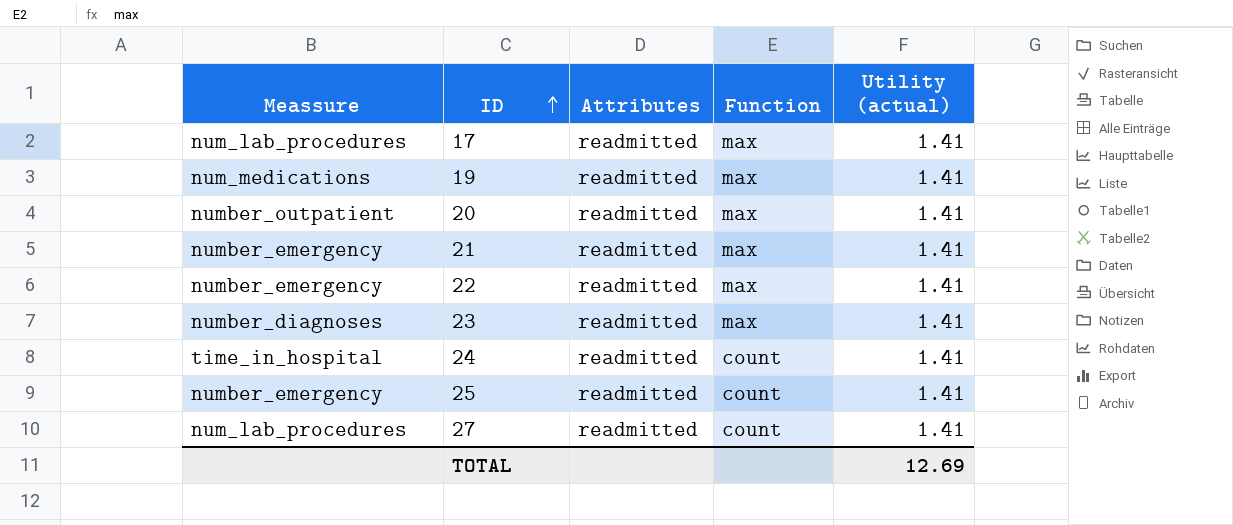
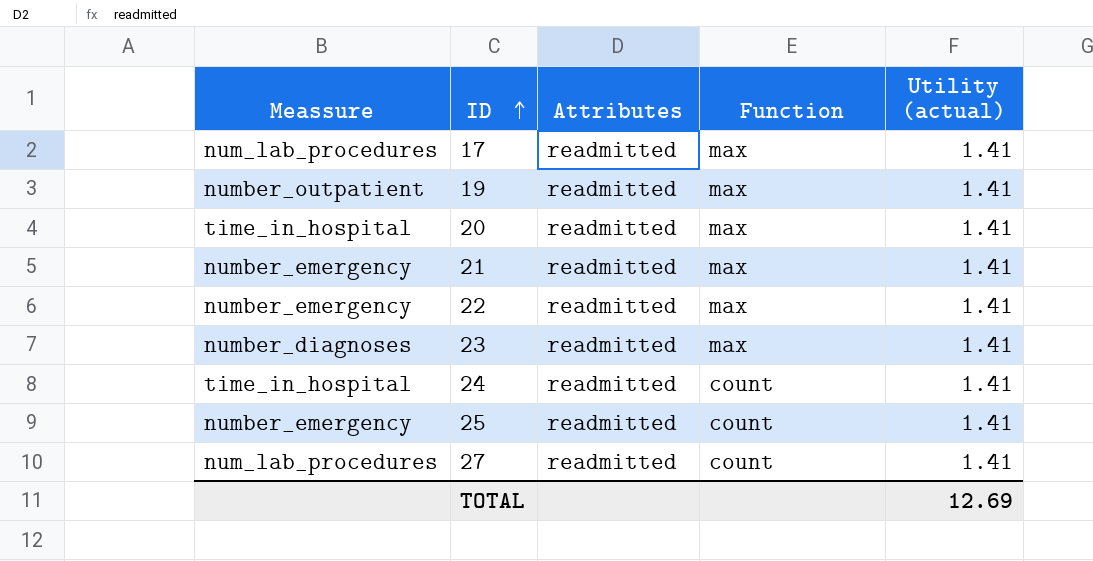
19 | Meassure: num_medications -> number_outpatient
20 | Meassure: number_outpatient -> time_in_hospital

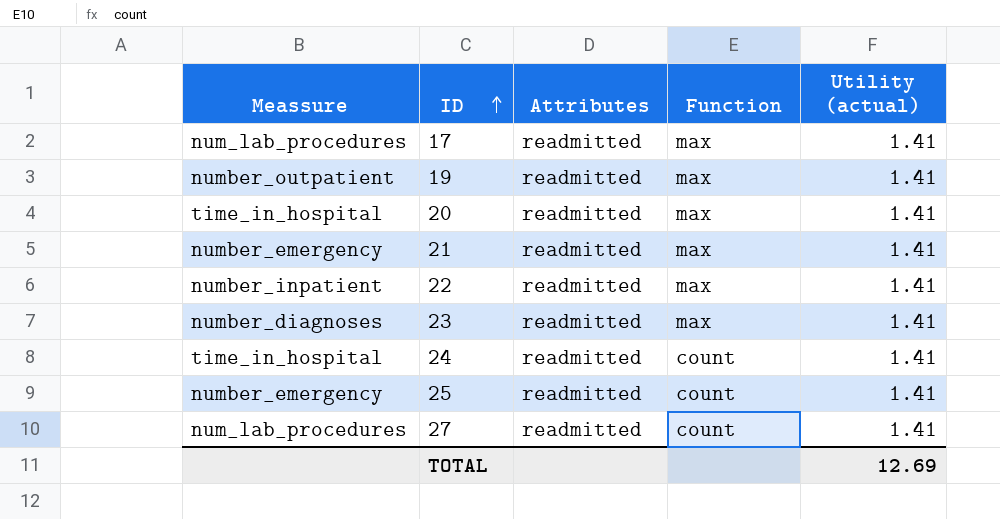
22 | Meassure: number_emergency -> number_inpatient

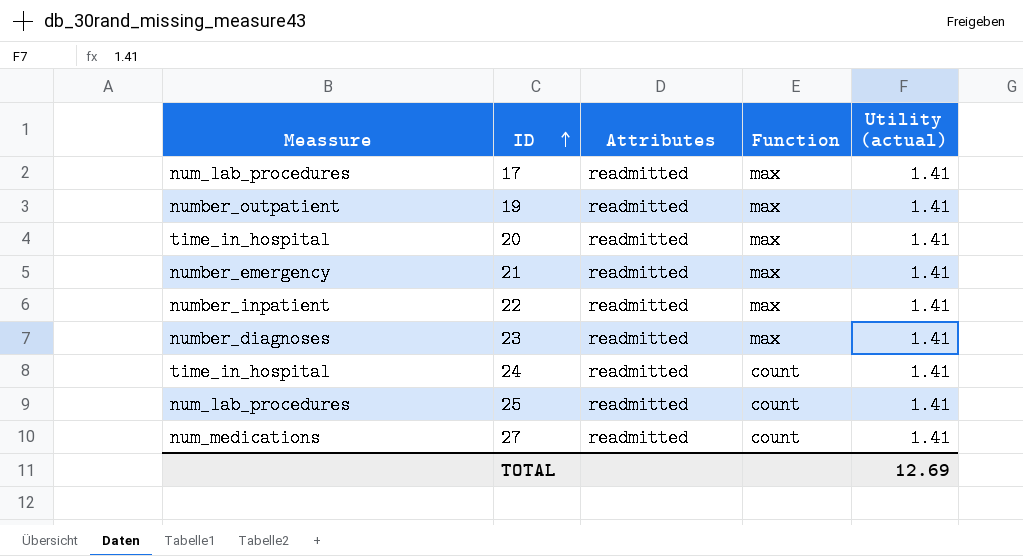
25 | Meassure: number_emergency -> num_lab_procedures
27 | Meassure: num_lab_procedures -> num_medications

